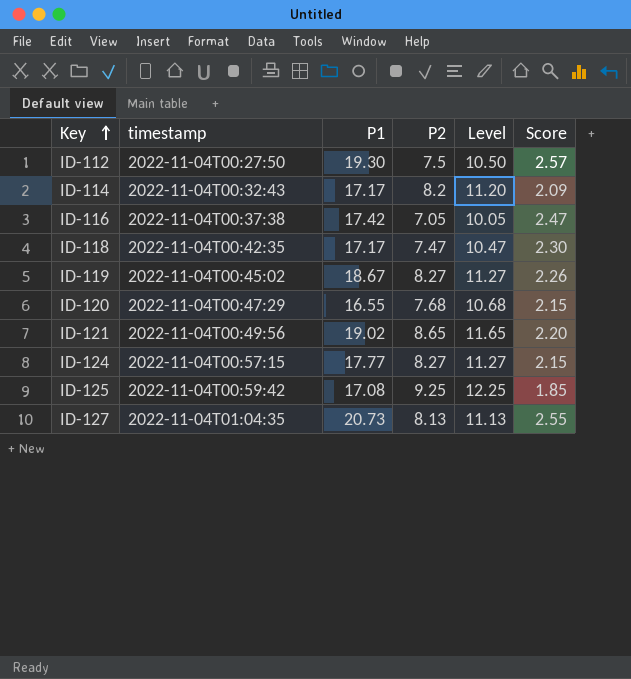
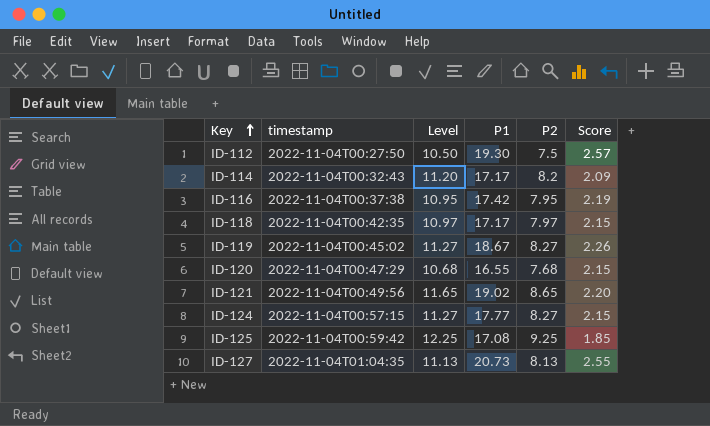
column Level | position: 5 -> 3
ID-116 | Level: 10.05 -> 10.95
ID-116 | P2: 7.05 -> 7.95
ID-116 | Score: 2.47 -> 2.19
ID-118 | Level: 10.47 -> 10.97
ID-118 | P2: 7.47 -> 7.97
ID-118 | Score: 2.30 -> 2.15

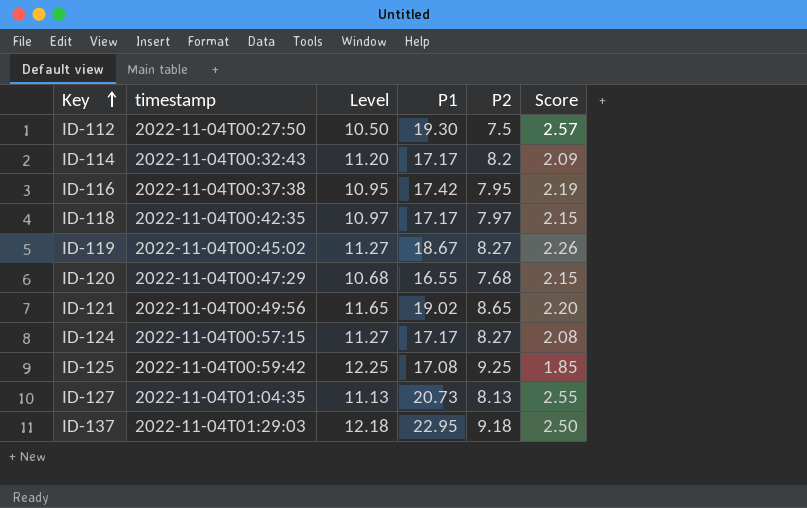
ID-124 | P1: 17.77 -> 17.17
ID-124 | Score: 2.15 -> 2.08
row ID-137: none -> 2022-11-04T01:29:03 | 12.18 | 22.95 | 9.18 | 2.50

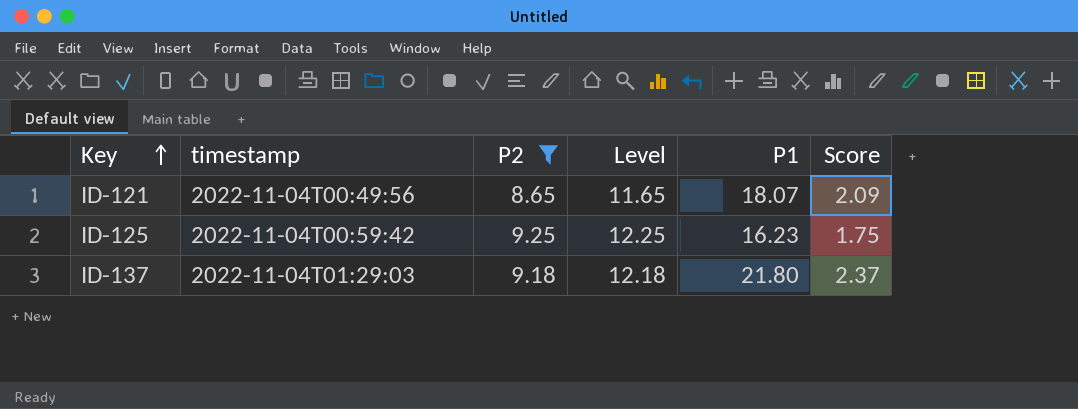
filter: none -> P2 >= 8.65
column P2 | position: 5 -> 3
ID-121 | P1: 19.02 -> 18.07
ID-121 | Score: 2.20 -> 2.09
ID-125 | P1: 17.08 -> 16.23
ID-125 | Score: 1.85 -> 1.75
ID-137 | P1: 22.95 -> 21.80
ID-137 | Score: 2.50 -> 2.37

